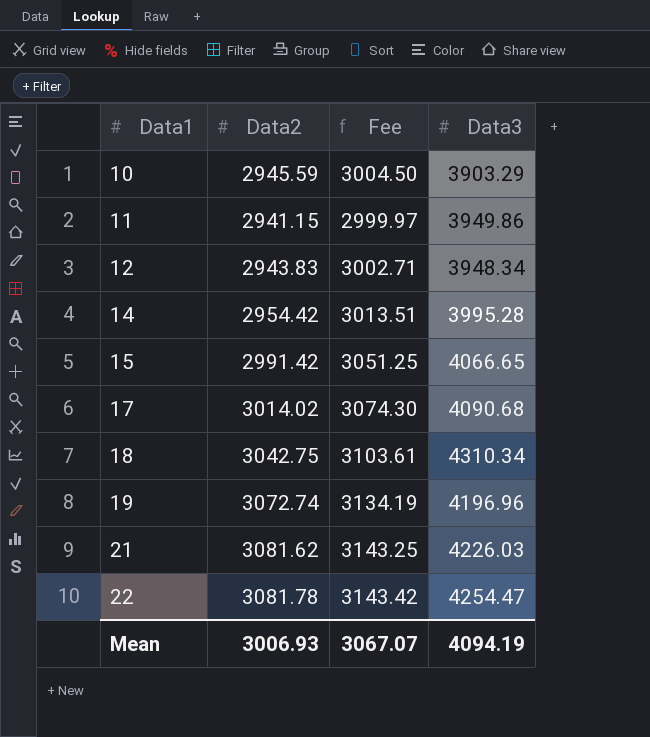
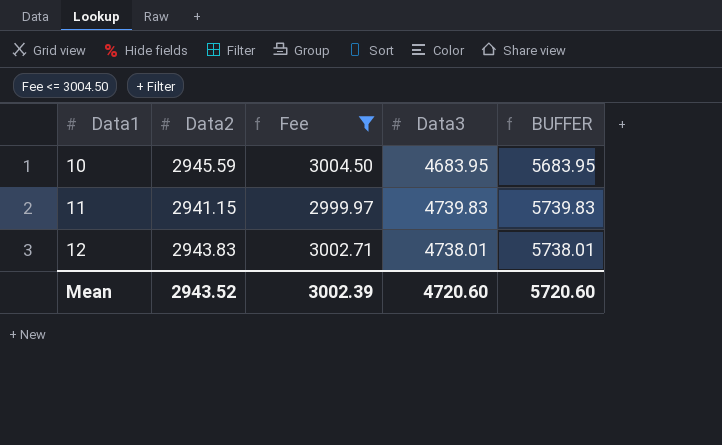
filter: none -> Fee <= 3004.50
column BUFFER | formula: none -> [Data3] + 1000
10 | Data3: 3903.29 -> 4683.95
11 | Data3: 3949.86 -> 4739.83
12 | Data3: 3948.34 -> 4738.01
Mean | Data2: 3006.93 -> 2943.52
Mean | Fee: 3067.07 -> 3002.39
Mean | Data3: 4094.19 -> 4720.60

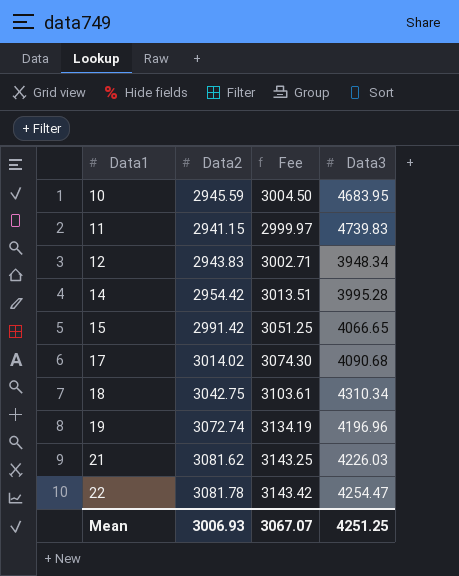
filter: Fee <= 3004.50 -> none
column BUFFER | formula: [Data3] + 1000 -> none
12 | Data3: 4738.01 -> 3948.34
Mean | Data2: 2943.52 -> 3006.93
Mean | Fee: 3002.39 -> 3067.07
Mean | Data3: 4720.60 -> 4251.25

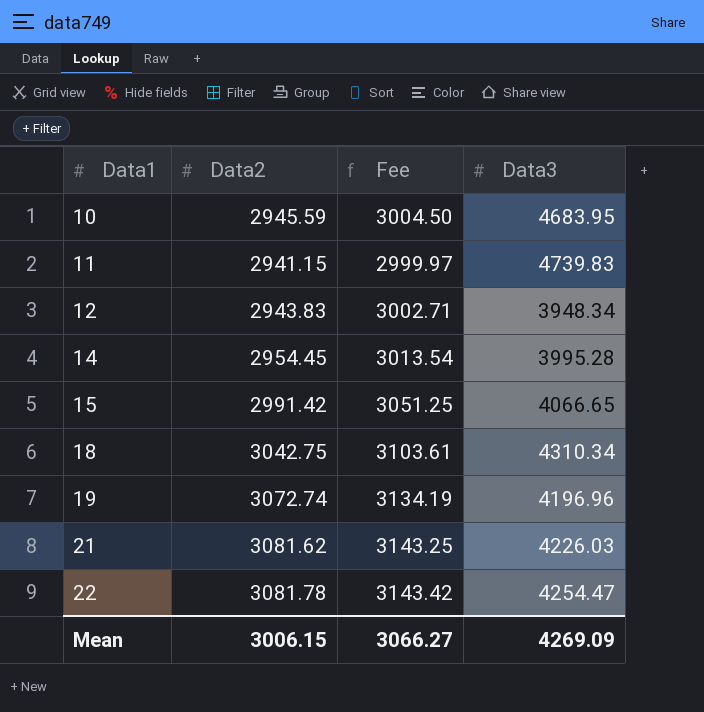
row 17: 3014.02 | 3074.30 | 4090.68 -> none
14 | Data2: 2954.42 -> 2954.45
14 | Fee: 3013.51 -> 3013.54
Mean | Data2: 3006.93 -> 3006.15
Mean | Fee: 3067.07 -> 3066.27
Mean | Data3: 4251.25 -> 4269.09

